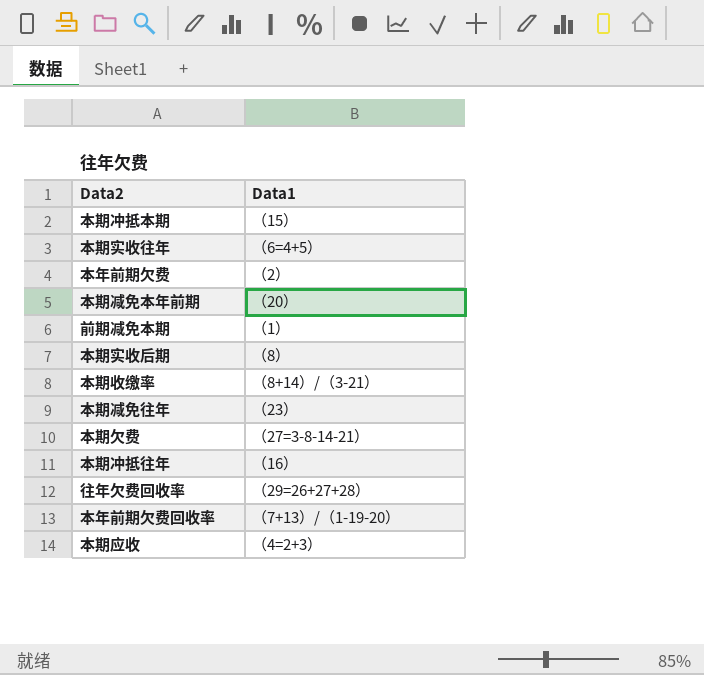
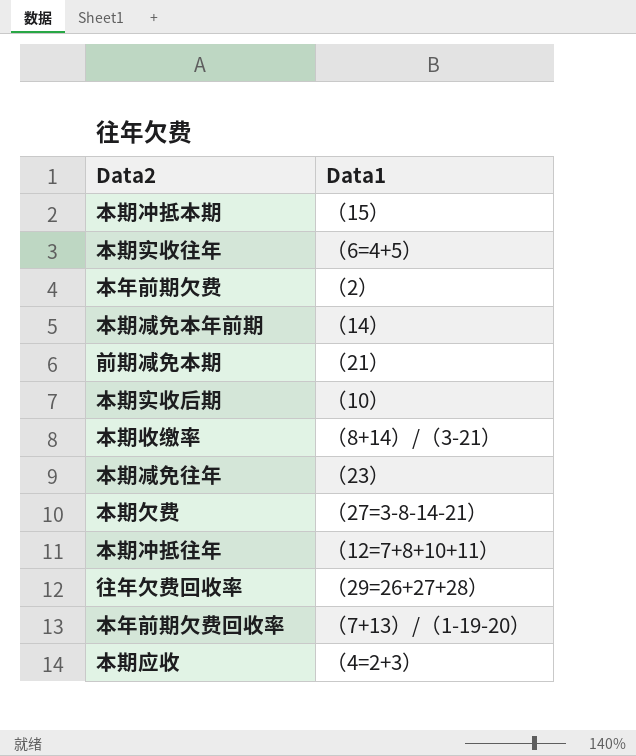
本期减免本年前期 | Data1: （20） -> （14）
前期减免本期 | Data1: （1） -> （21）
本期实收后期 | Data1: （8） -> （10）
本期冲抵往年 | Data1: （16） -> （12=7+8+10+11）

